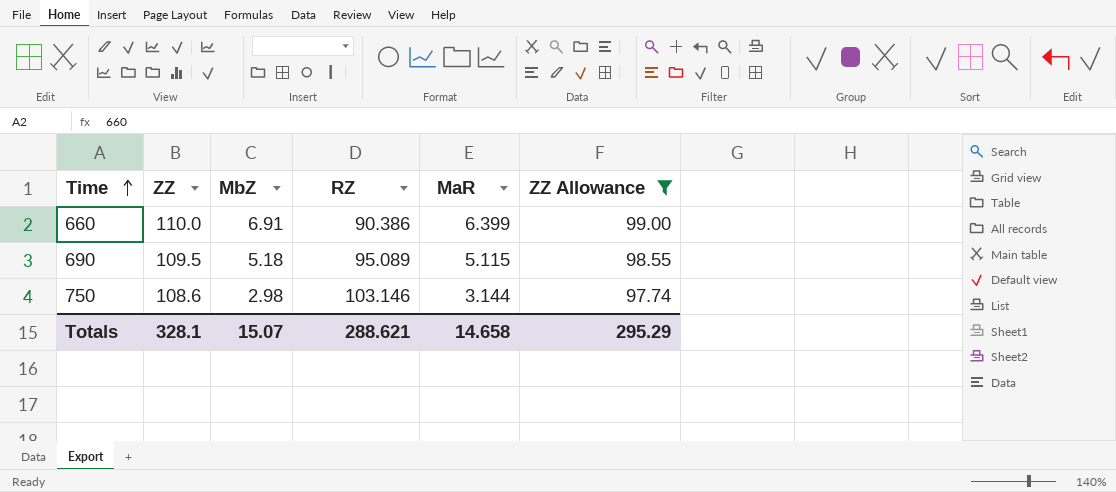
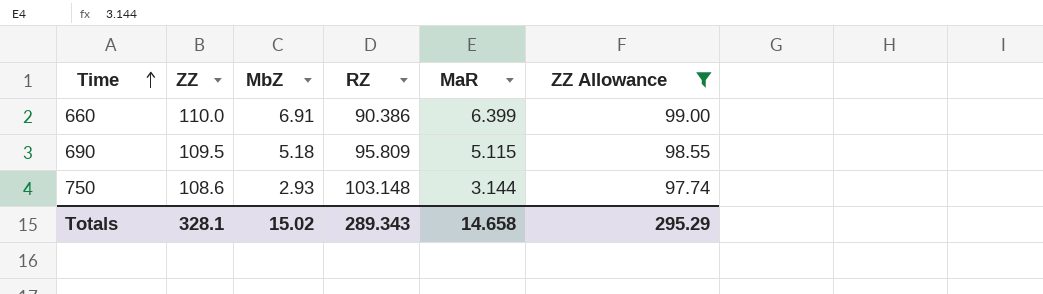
690 | RZ: 95.089 -> 95.809
750 | MbZ: 2.98 -> 2.93
750 | RZ: 103.146 -> 103.148
Totals | MbZ: 15.07 -> 15.02
Totals | RZ: 288.621 -> 289.343

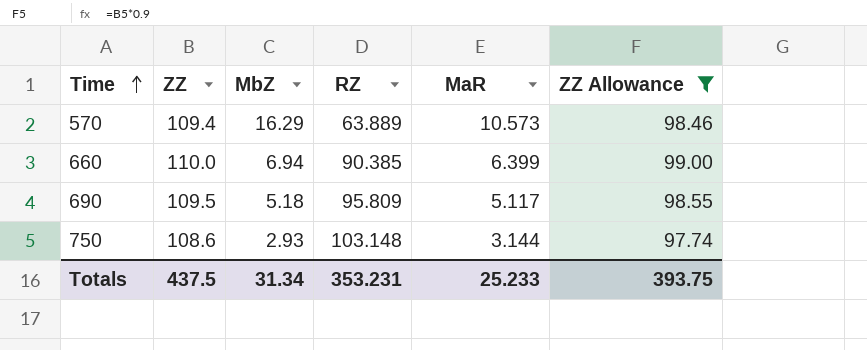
row 570: none -> 109.4 | 16.29 | 63.889 | 10.573 | 98.46
660 | MbZ: 6.91 -> 6.94
660 | RZ: 90.386 -> 90.385
690 | MaR: 5.115 -> 5.117
Totals | ZZ: 328.1 -> 437.5
Totals | MbZ: 15.02 -> 31.34
Totals | RZ: 289.343 -> 353.231
Totals | MaR: 14.658 -> 25.233
Totals | ZZ Allowance: 295.29 -> 393.75

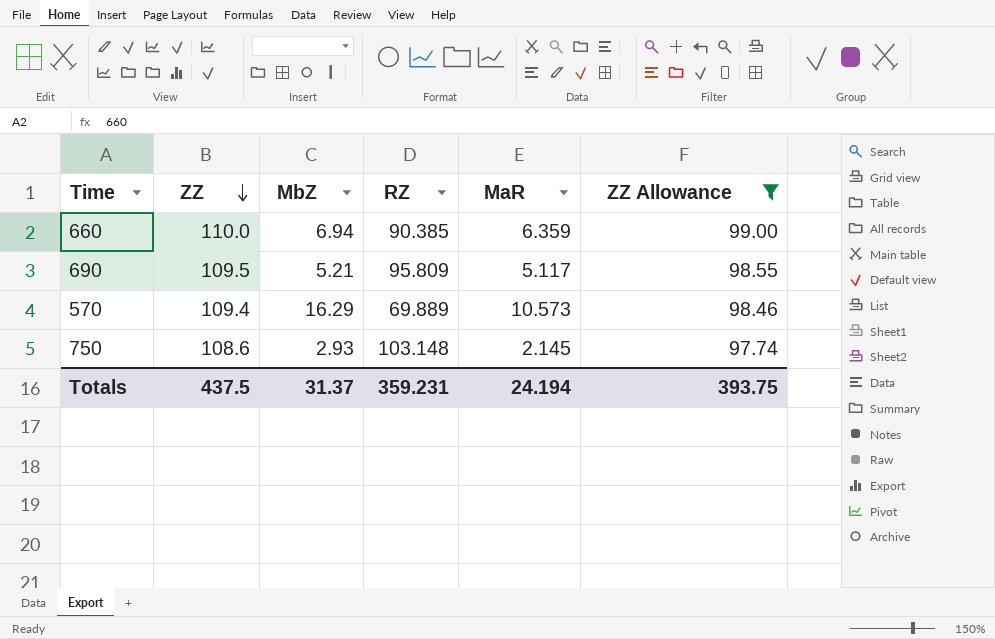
row order: Time ascending -> ZZ descending
660 | MaR: 6.399 -> 6.359
690 | MbZ: 5.18 -> 5.21
570 | RZ: 63.889 -> 69.889
750 | MaR: 3.144 -> 2.145
Totals | MbZ: 31.34 -> 31.37
Totals | RZ: 353.231 -> 359.231
Totals | MaR: 25.233 -> 24.194

